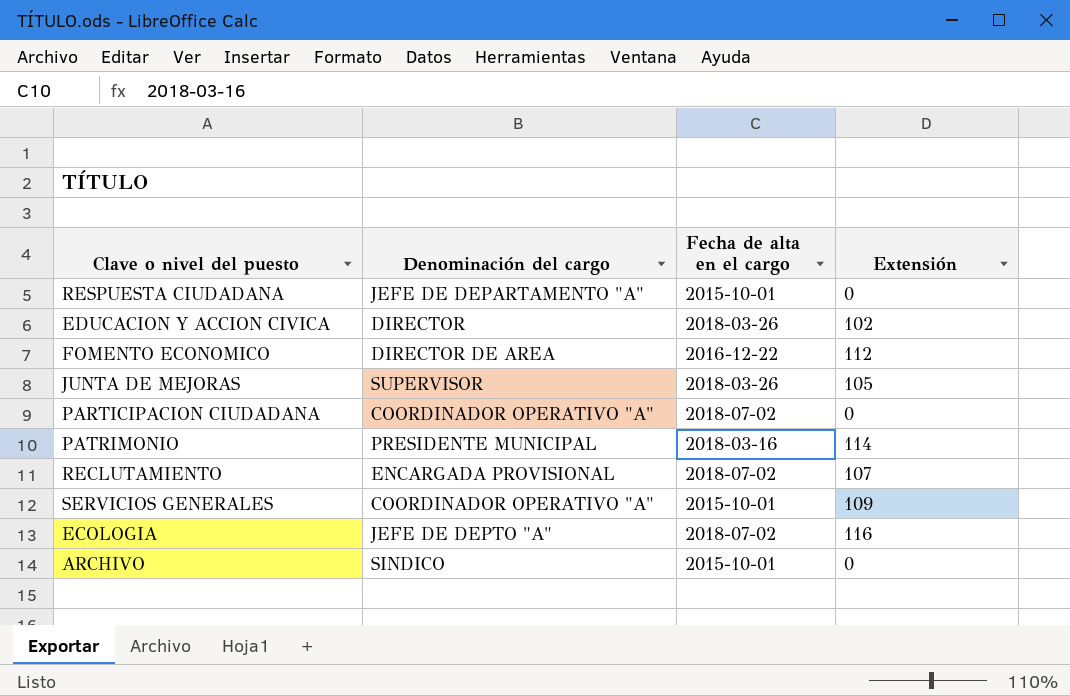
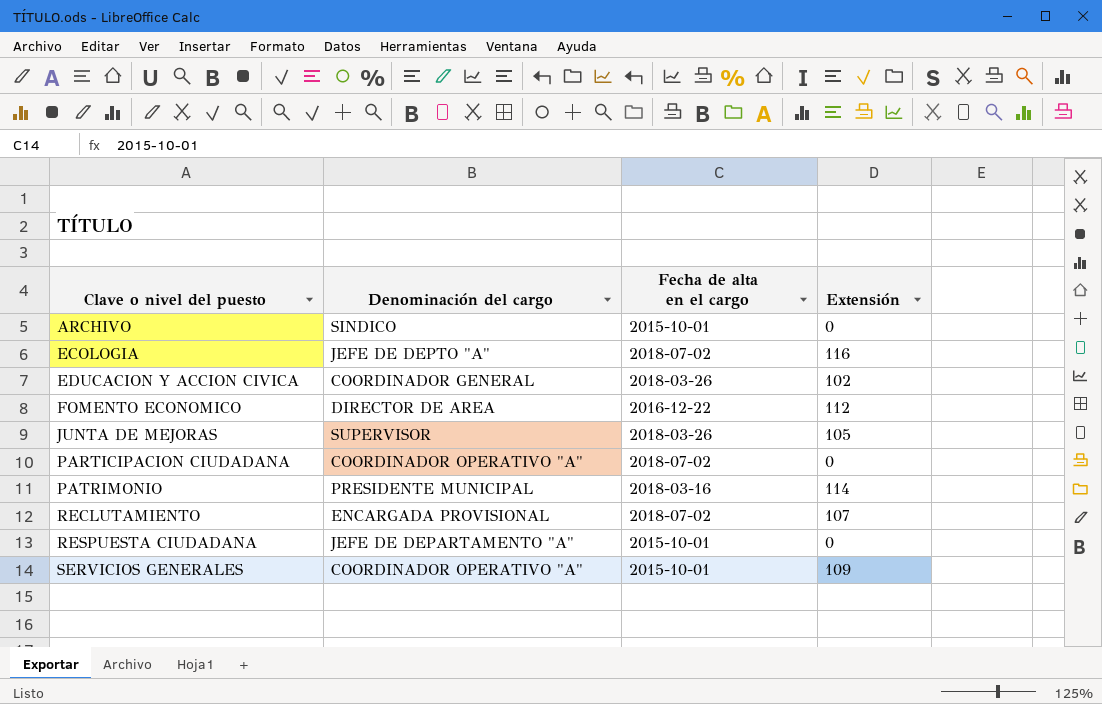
row order: none -> Clave o nivel del puesto ascending
EDUCACION Y ACCION CIVICA | Denominación del cargo: DIRECTOR -> COORDINADOR GENERAL

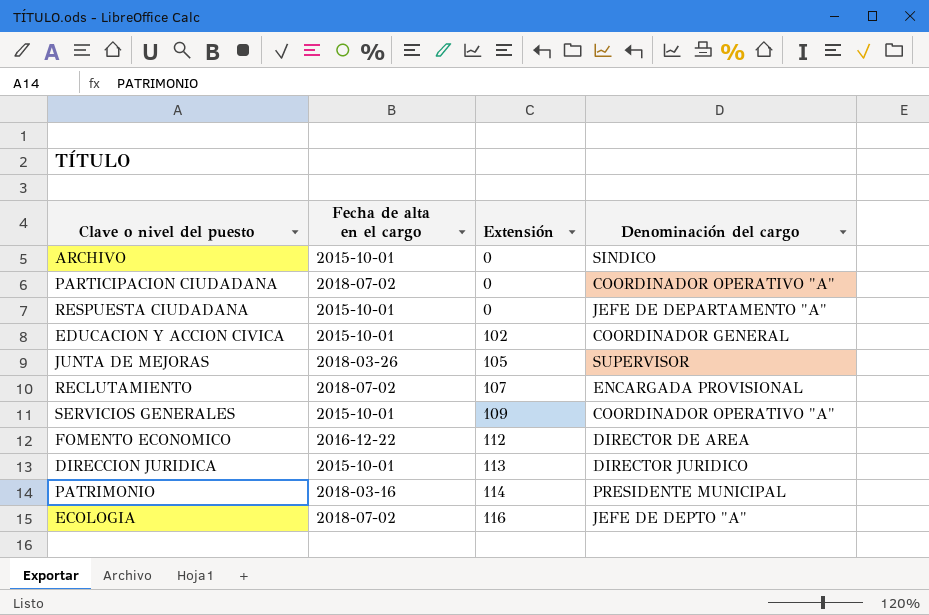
row order: Clave o nivel del puesto ascending -> Extensión ascending
column Denominación del cargo | position: 2 -> 4
EDUCACION Y ACCION CIVICA | Fecha de alta en el cargo: 2018-03-26 -> 2015-10-01
row DIRECCION JURIDICA: none -> 2015-10-01 | 113 | DIRECTOR JURIDICO

